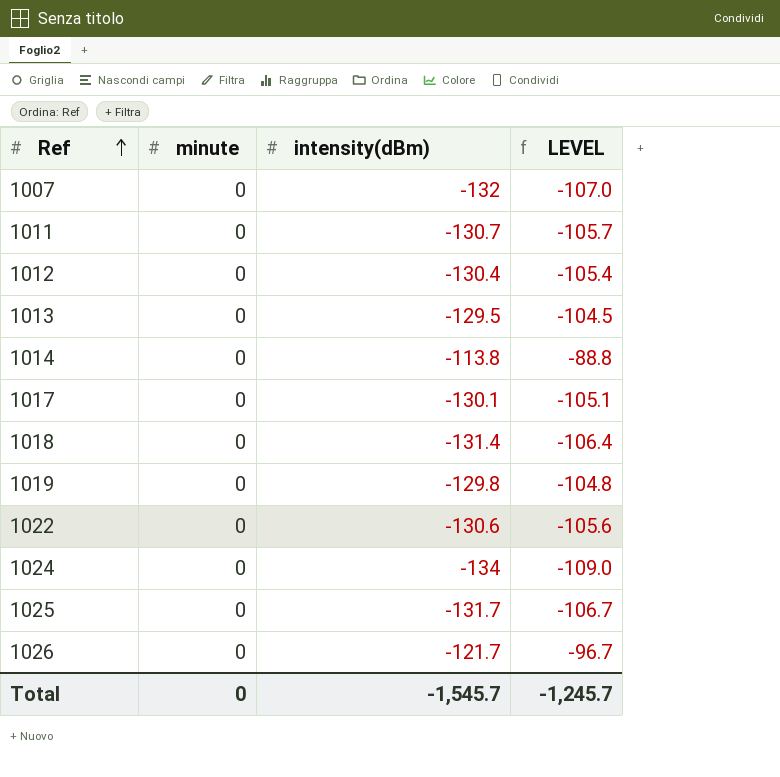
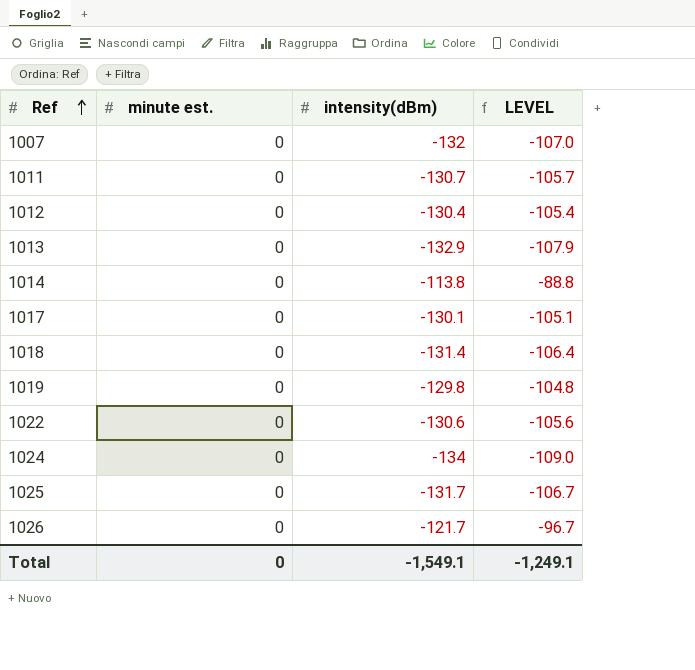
column name: minute -> minute est.
1013 | intensity(dBm): -129.5 -> -132.9
1013 | LEVEL: -104.5 -> -107.9
Total | intensity(dBm): -1,545.7 -> -1,549.1
Total | LEVEL: -1,245.7 -> -1,249.1

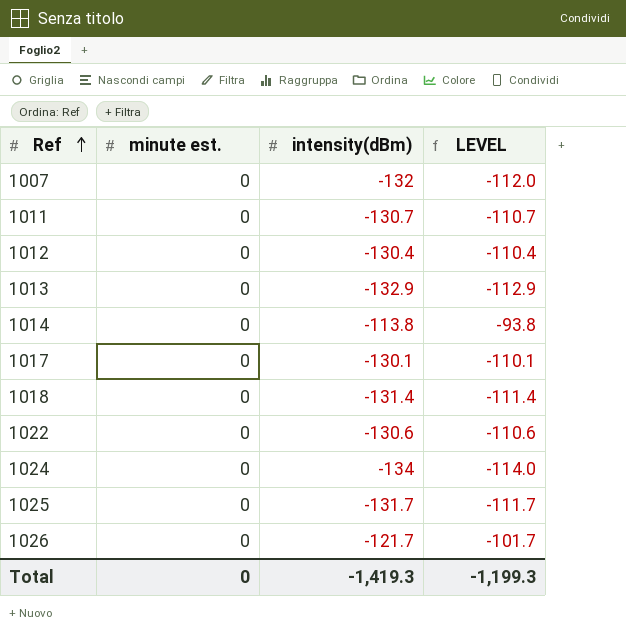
column LEVEL | formula: [intensity(dBm)] + 25 -> [intensity(dBm)] + 20
row 1019: 0 | -129.8 | -104.8 -> none
Total | intensity(dBm): -1,549.1 -> -1,419.3
Total | LEVEL: -1,249.1 -> -1,199.3

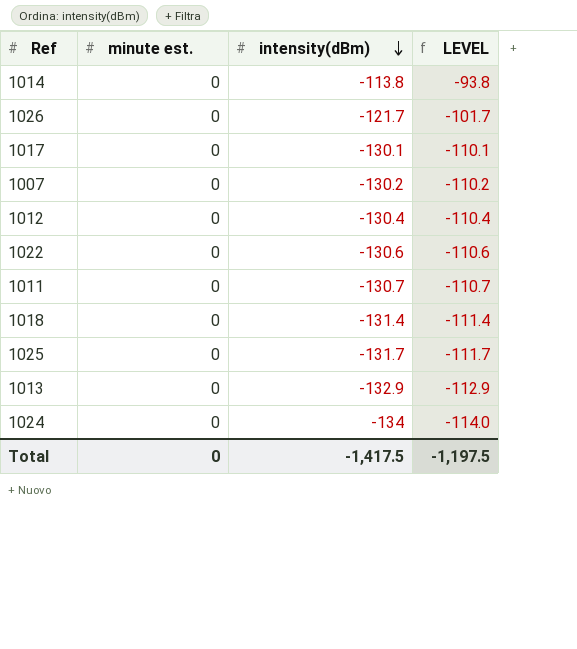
row order: Ref ascending -> intensity(dBm) descending
1007 | intensity(dBm): -132 -> -130.2
1007 | LEVEL: -112.0 -> -110.2
Total | intensity(dBm): -1,419.3 -> -1,417.5
Total | LEVEL: -1,199.3 -> -1,197.5

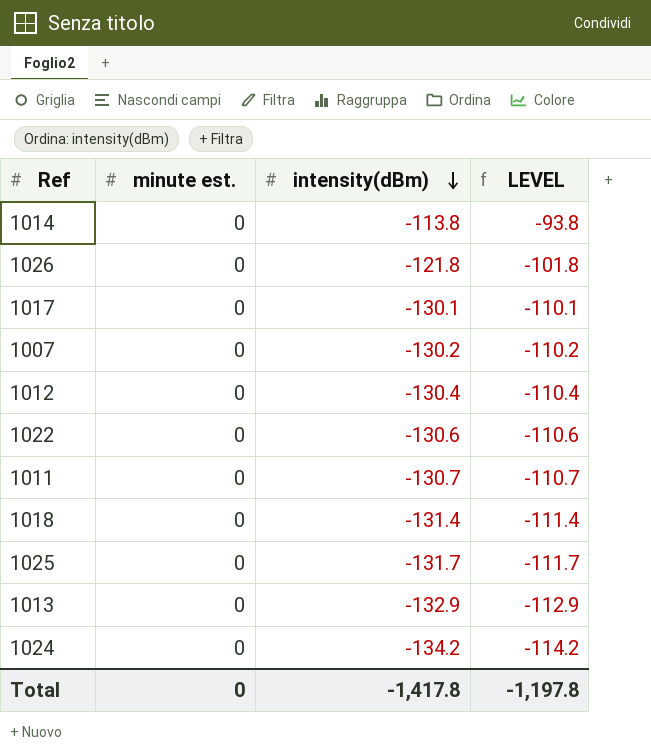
1026 | intensity(dBm): -121.7 -> -121.8
1026 | LEVEL: -101.7 -> -101.8
1024 | intensity(dBm): -134 -> -134.2
1024 | LEVEL: -114.0 -> -114.2
Total | intensity(dBm): -1,417.5 -> -1,417.8
Total | LEVEL: -1,197.5 -> -1,197.8

